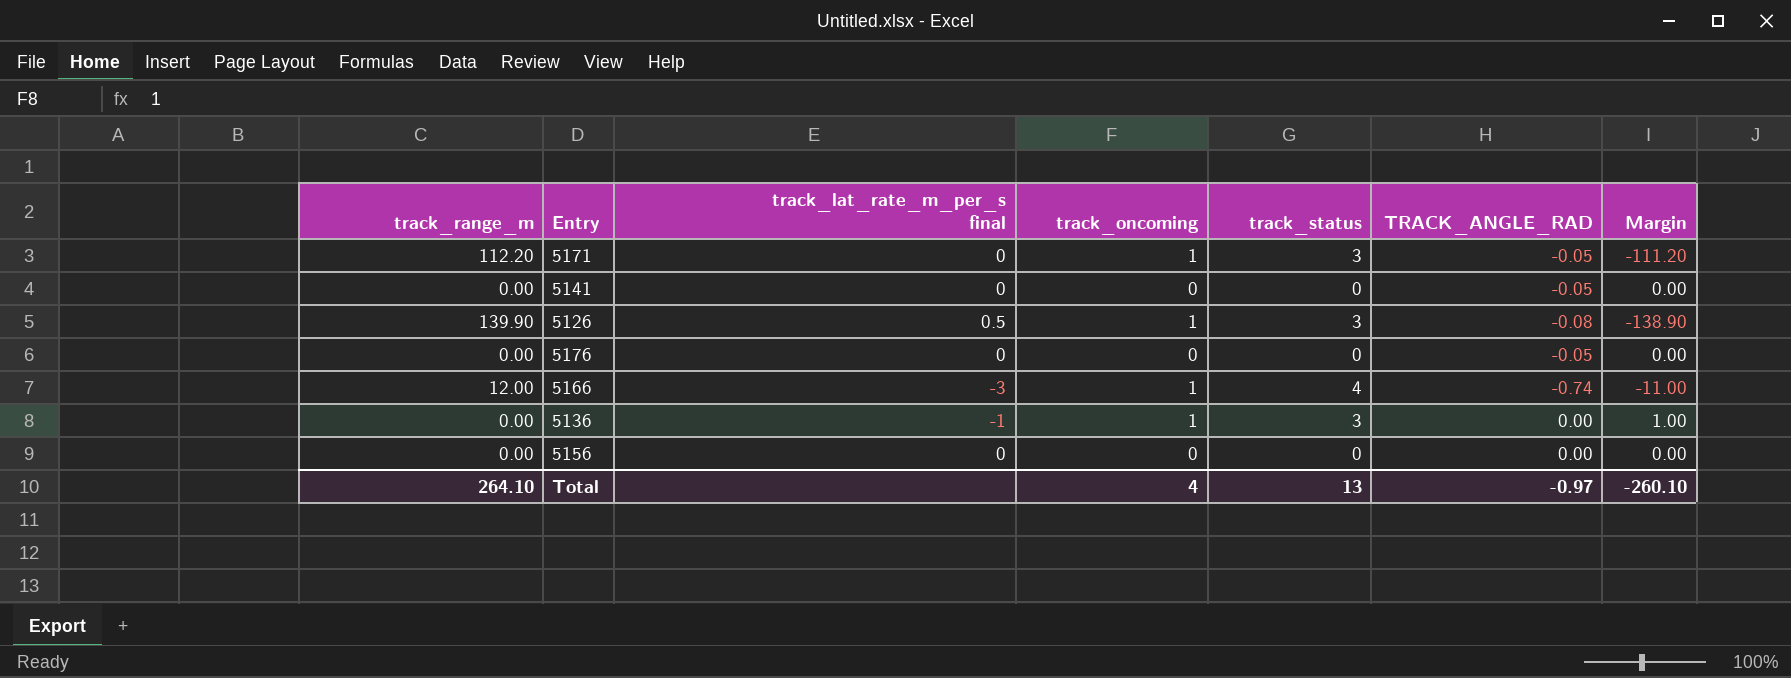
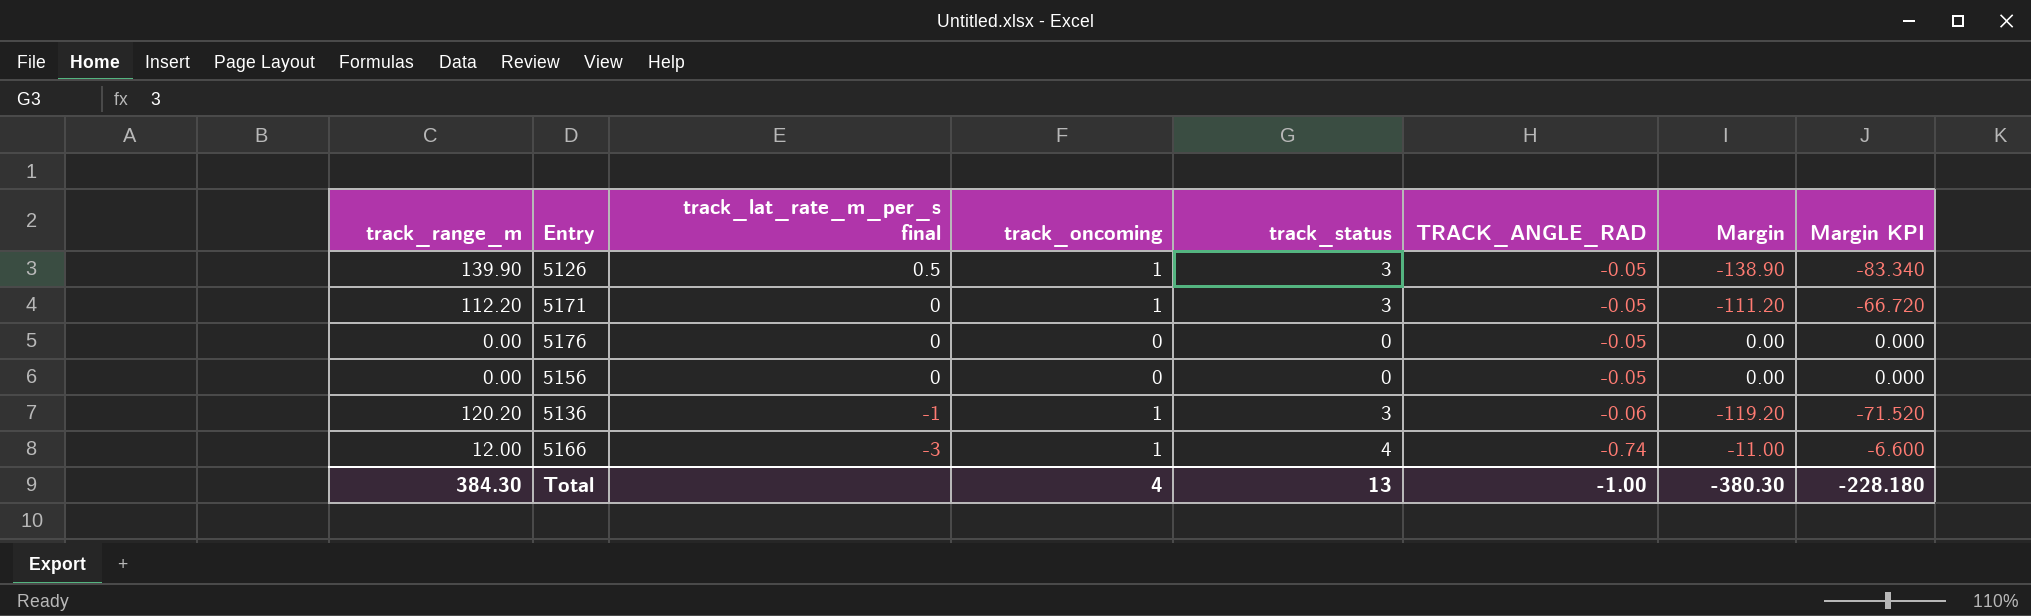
row order: none -> track_lat_rate_m_per_s final descending
column Margin KPI | formula: none -> [Margin] * 0.6
row 5141: 0.00 | 0 | 0 | 0 | -0.05 | 0.00 -> none
5126 | TRACK_ANGLE_RAD: -0.08 -> -0.05
5156 | TRACK_ANGLE_RAD: 0.00 -> -0.05
5136 | track_range_m: 0.00 -> 120.20
5136 | TRACK_ANGLE_RAD: 0.00 -> -0.06
5136 | Margin: 1.00 -> -119.20
Total | track_range_m: 264.10 -> 384.30
Total | TRACK_ANGLE_RAD: -0.97 -> -1.00
Total | Margin: -260.10 -> -380.30

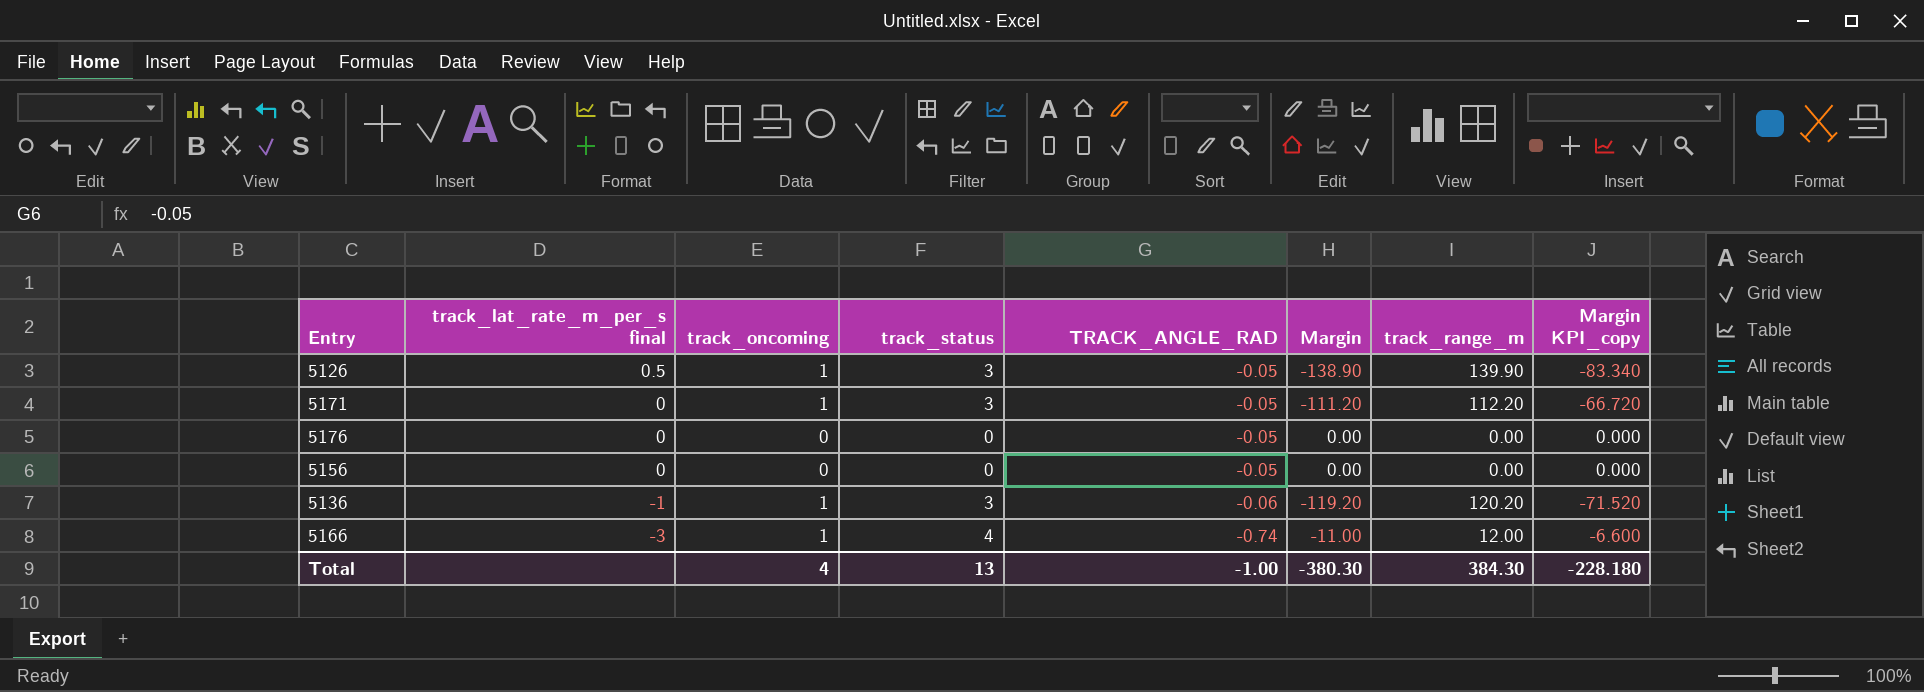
column track_range_m | position: 1 -> 7
column name: Margin KPI -> Margin KPI_copy

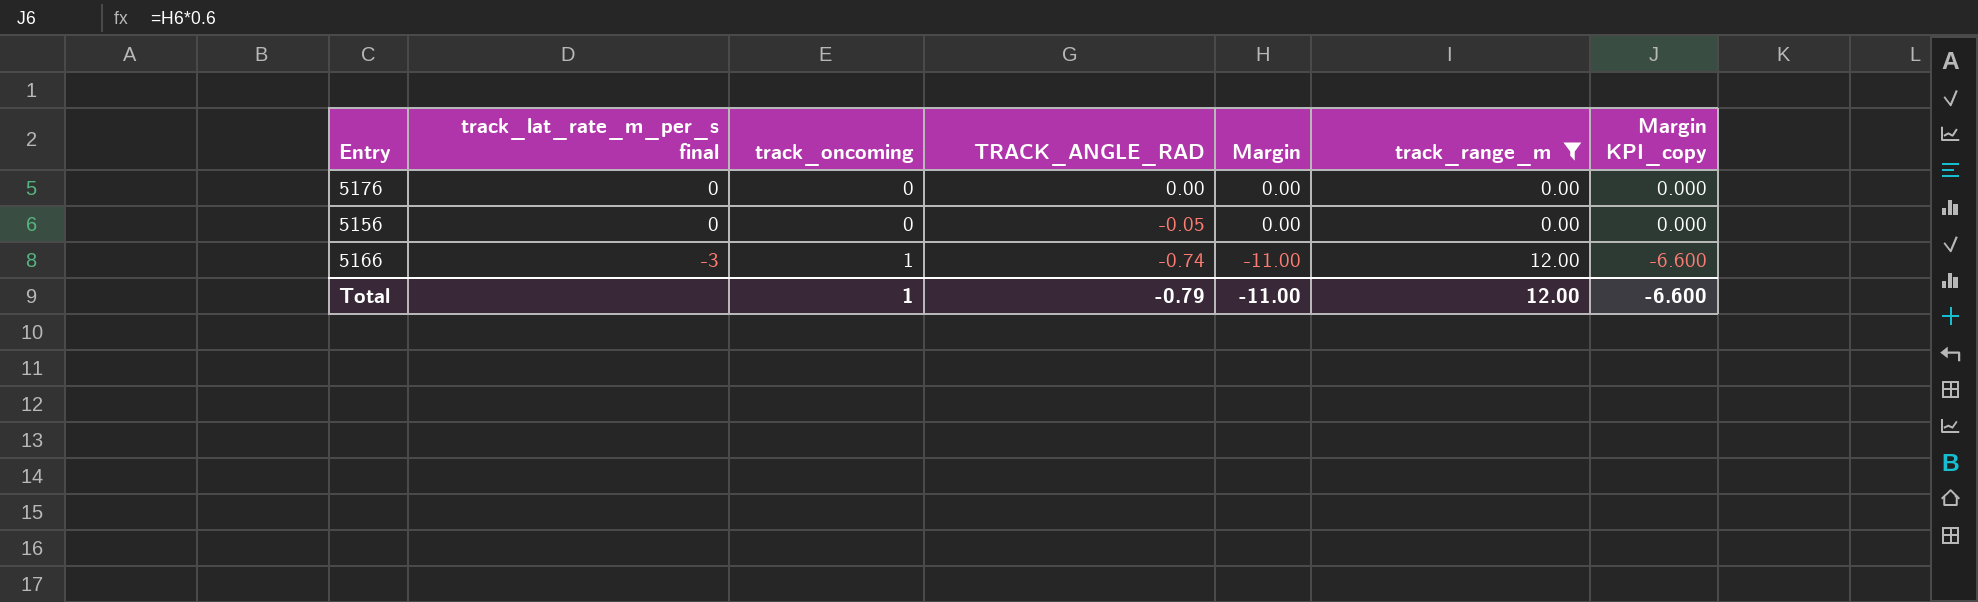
filter: none -> track_range_m <= 12.00
column track_status | position: 4 -> none
5176 | TRACK_ANGLE_RAD: -0.05 -> 0.00
Total | track_oncoming: 4 -> 1
Total | TRACK_ANGLE_RAD: -1.00 -> -0.79
Total | Margin: -380.30 -> -11.00
Total | track_range_m: 384.30 -> 12.00
Total | Margin KPI_copy: -228.180 -> -6.600

